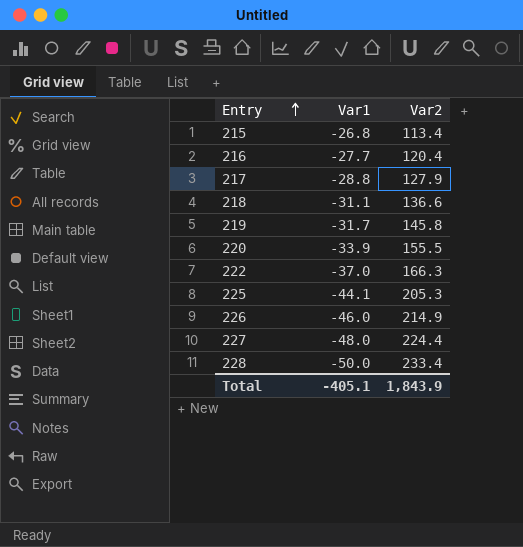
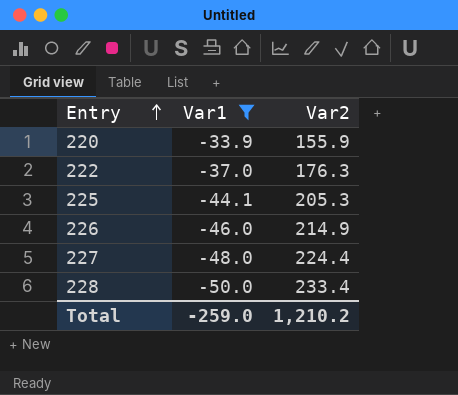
filter: none -> Var1 <= -33.9
220 | Var2: 155.5 -> 155.9
222 | Var2: 166.3 -> 176.3
Total | Var1: -405.1 -> -259.0
Total | Var2: 1,843.9 -> 1,210.2

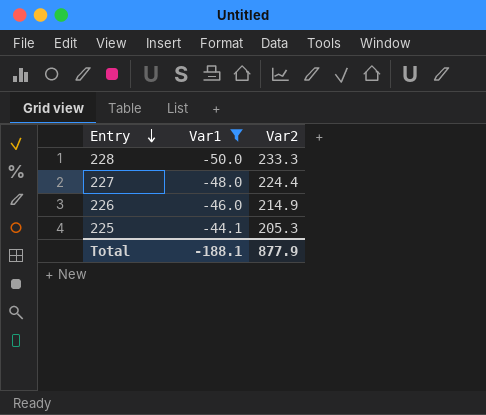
row order: Entry ascending -> Entry descending
row 220: -33.9 | 155.9 -> none
row 222: -37.0 | 176.3 -> none
228 | Var2: 233.4 -> 233.3
Total | Var1: -259.0 -> -188.1
Total | Var2: 1,210.2 -> 877.9

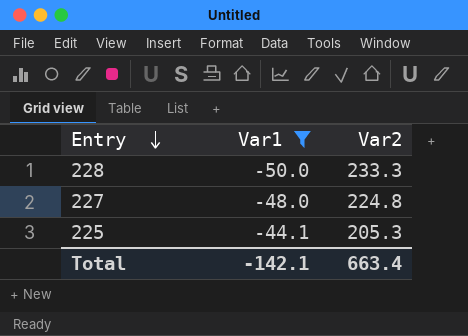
row 226: -46.0 | 214.9 -> none
227 | Var2: 224.4 -> 224.8
Total | Var1: -188.1 -> -142.1
Total | Var2: 877.9 -> 663.4

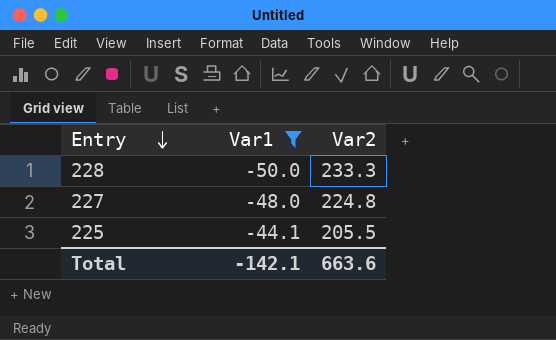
225 | Var2: 205.3 -> 205.5
Total | Var2: 663.4 -> 663.6

